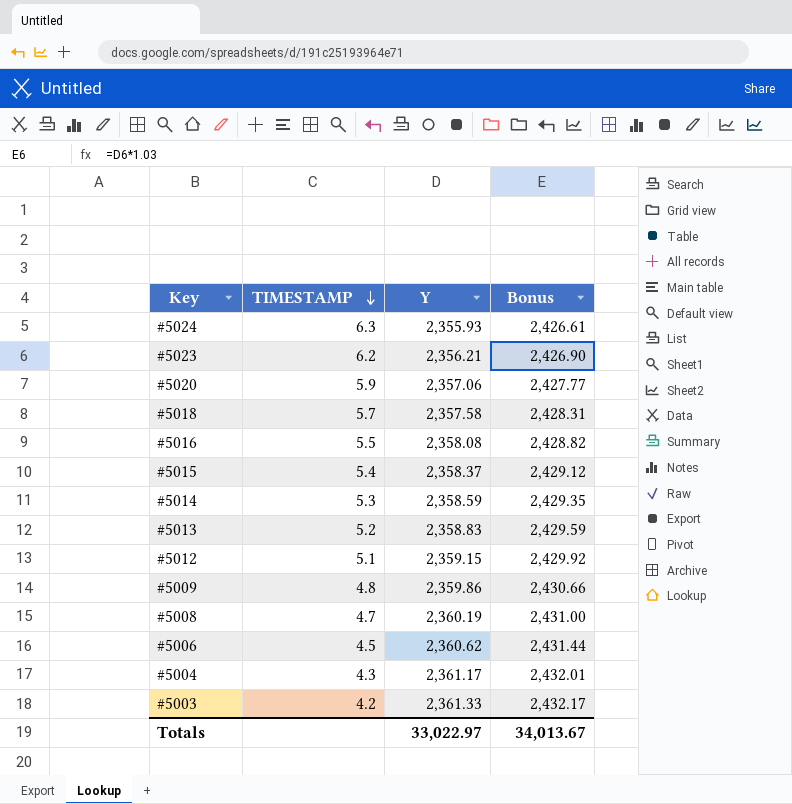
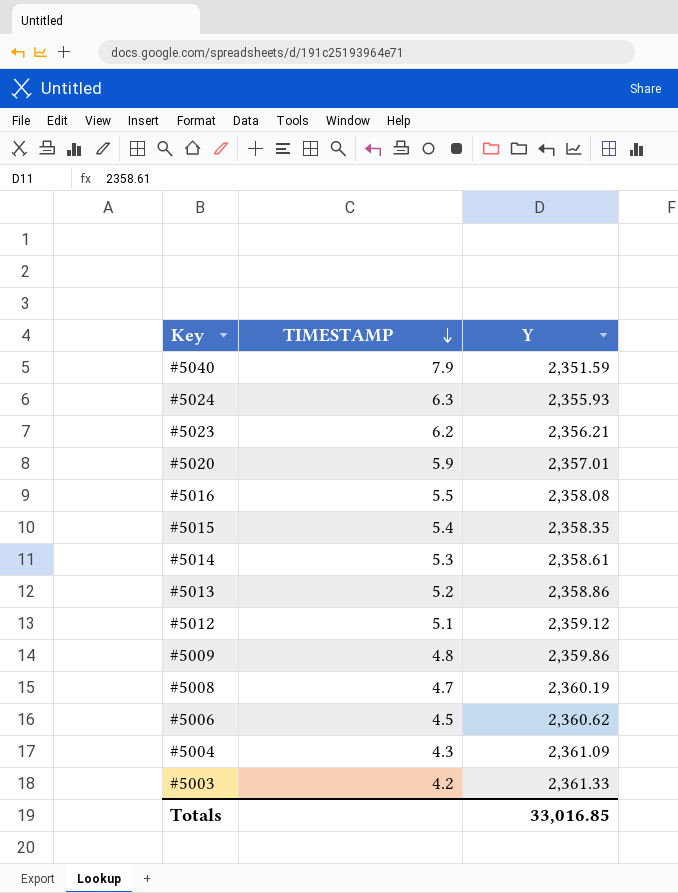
column Bonus | formula: [Y] * 1.03 -> none
row #5018: 5.7 | 2,357.58 | 2,428.31 -> none
row #5040: none -> 7.9 | 2,351.59
#5020 | Y: 2,357.06 -> 2,357.01
#5015 | Y: 2,358.37 -> 2,358.35
#5014 | Y: 2,358.59 -> 2,358.61
#5013 | Y: 2,358.83 -> 2,358.86
#5012 | Y: 2,359.15 -> 2,359.12
#5004 | Y: 2,361.17 -> 2,361.09
Totals | Y: 33,022.97 -> 33,016.85

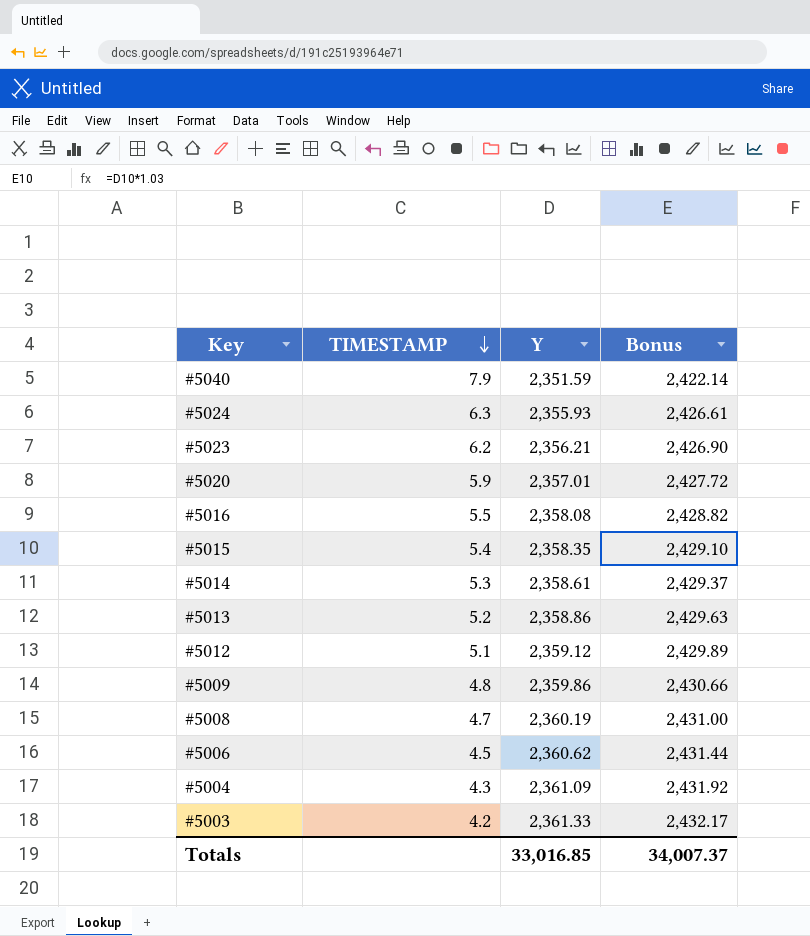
column Bonus | formula: none -> [Y] * 1.03

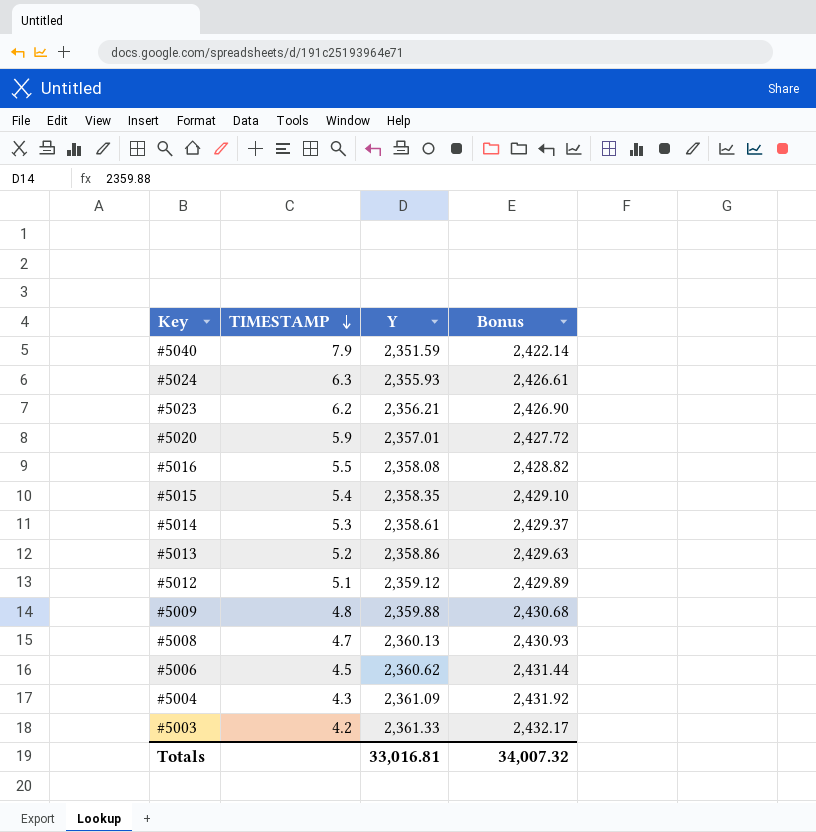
#5009 | Y: 2,359.86 -> 2,359.88
#5009 | Bonus: 2,430.66 -> 2,430.68
#5008 | Y: 2,360.19 -> 2,360.13
#5008 | Bonus: 2,431.00 -> 2,430.93
Totals | Y: 33,016.85 -> 33,016.81
Totals | Bonus: 34,007.37 -> 34,007.32

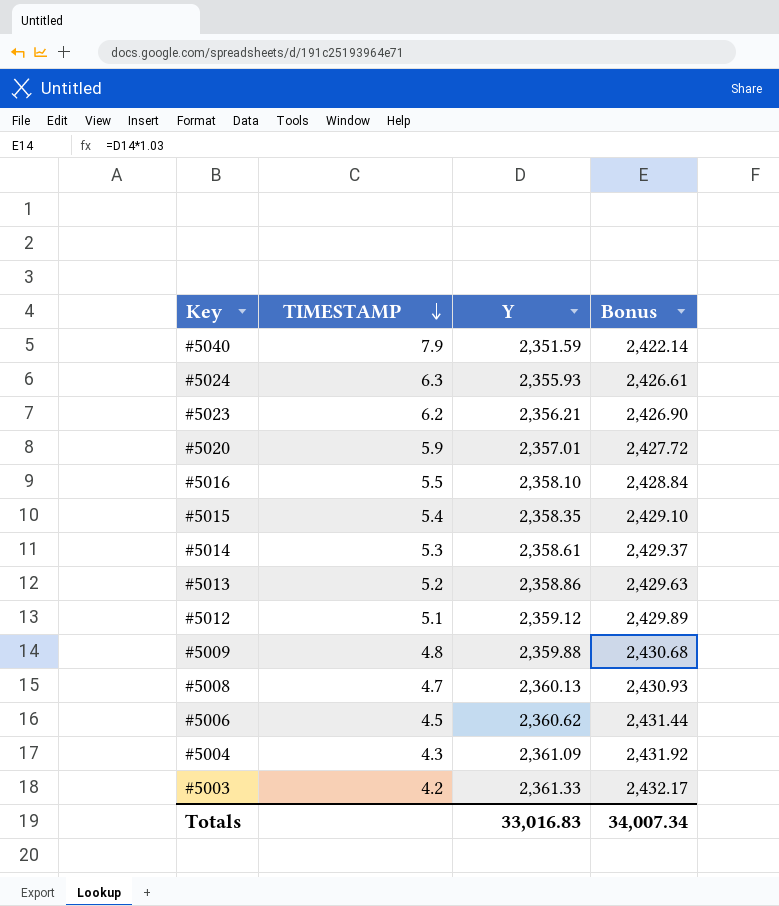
#5016 | Y: 2,358.08 -> 2,358.10
#5016 | Bonus: 2,428.82 -> 2,428.84
Totals | Y: 33,016.81 -> 33,016.83
Totals | Bonus: 34,007.32 -> 34,007.34

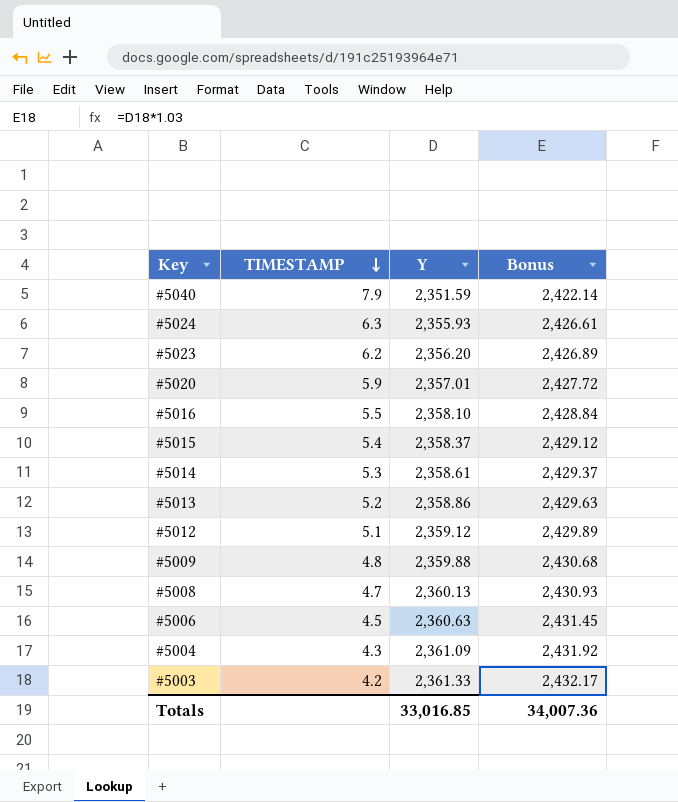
#5023 | Y: 2,356.21 -> 2,356.20
#5023 | Bonus: 2,426.90 -> 2,426.89
#5015 | Y: 2,358.35 -> 2,358.37
#5015 | Bonus: 2,429.10 -> 2,429.12
#5006 | Y: 2,360.62 -> 2,360.63
#5006 | Bonus: 2,431.44 -> 2,431.45
Totals | Y: 33,016.83 -> 33,016.85
Totals | Bonus: 34,007.34 -> 34,007.36

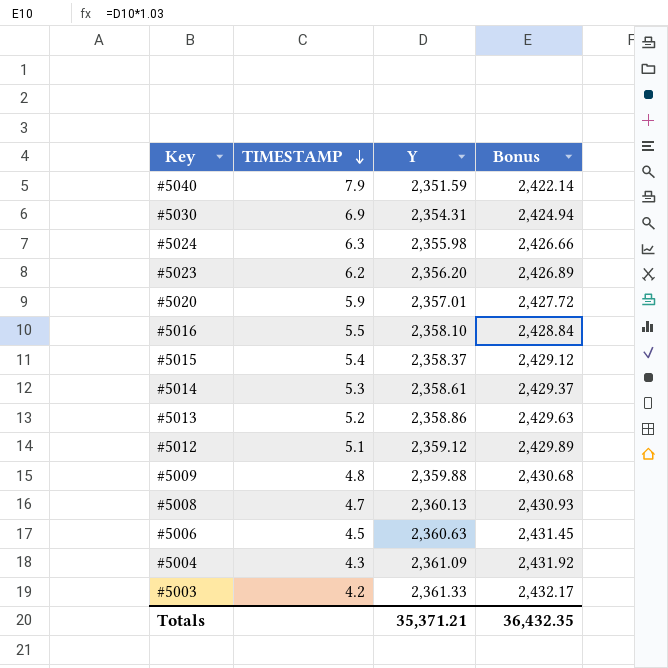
row #5030: none -> 6.9 | 2,354.31 | 2,424.94
#5024 | Y: 2,355.93 -> 2,355.98
#5024 | Bonus: 2,426.61 -> 2,426.66
Totals | Y: 33,016.85 -> 35,371.21
Totals | Bonus: 34,007.36 -> 36,432.35

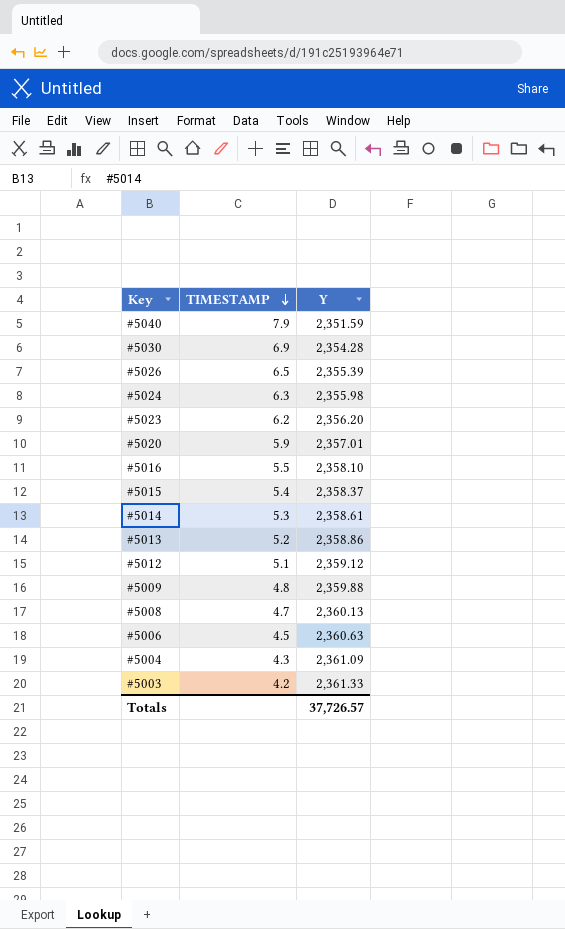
column Bonus | formula: [Y] * 1.03 -> none
#5030 | Y: 2,354.31 -> 2,354.28
row #5026: none -> 6.5 | 2,355.39
Totals | Y: 35,371.21 -> 37,726.57

